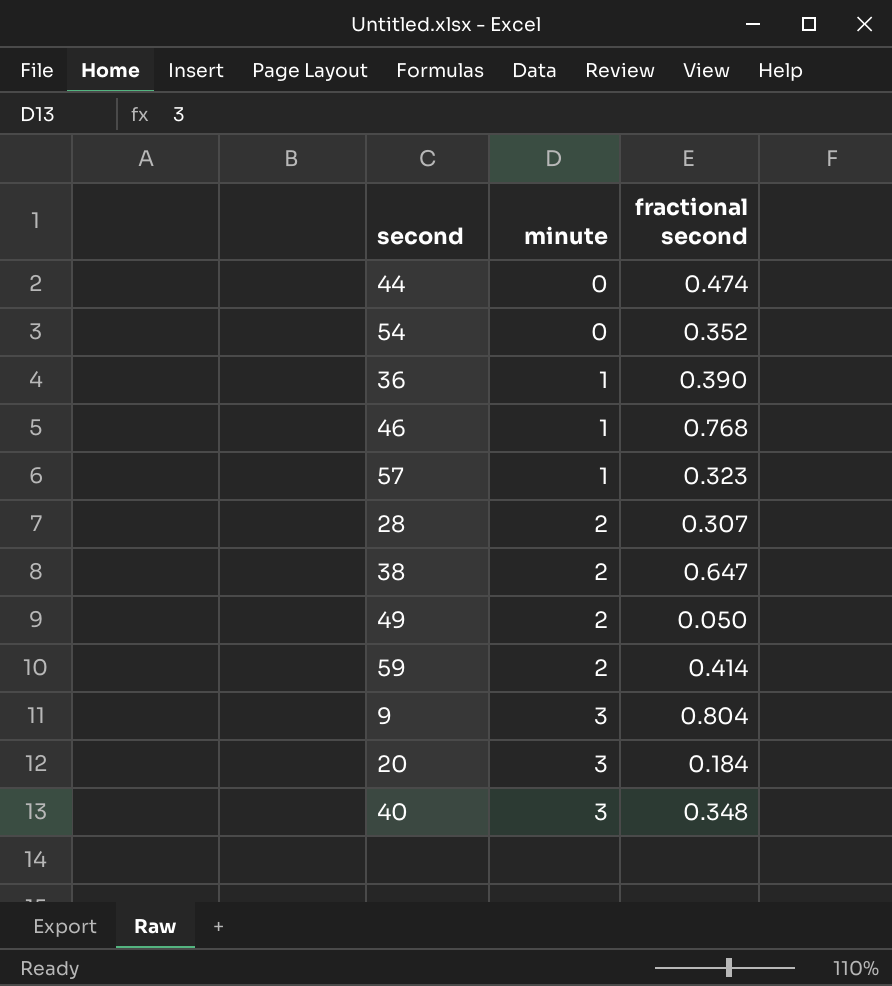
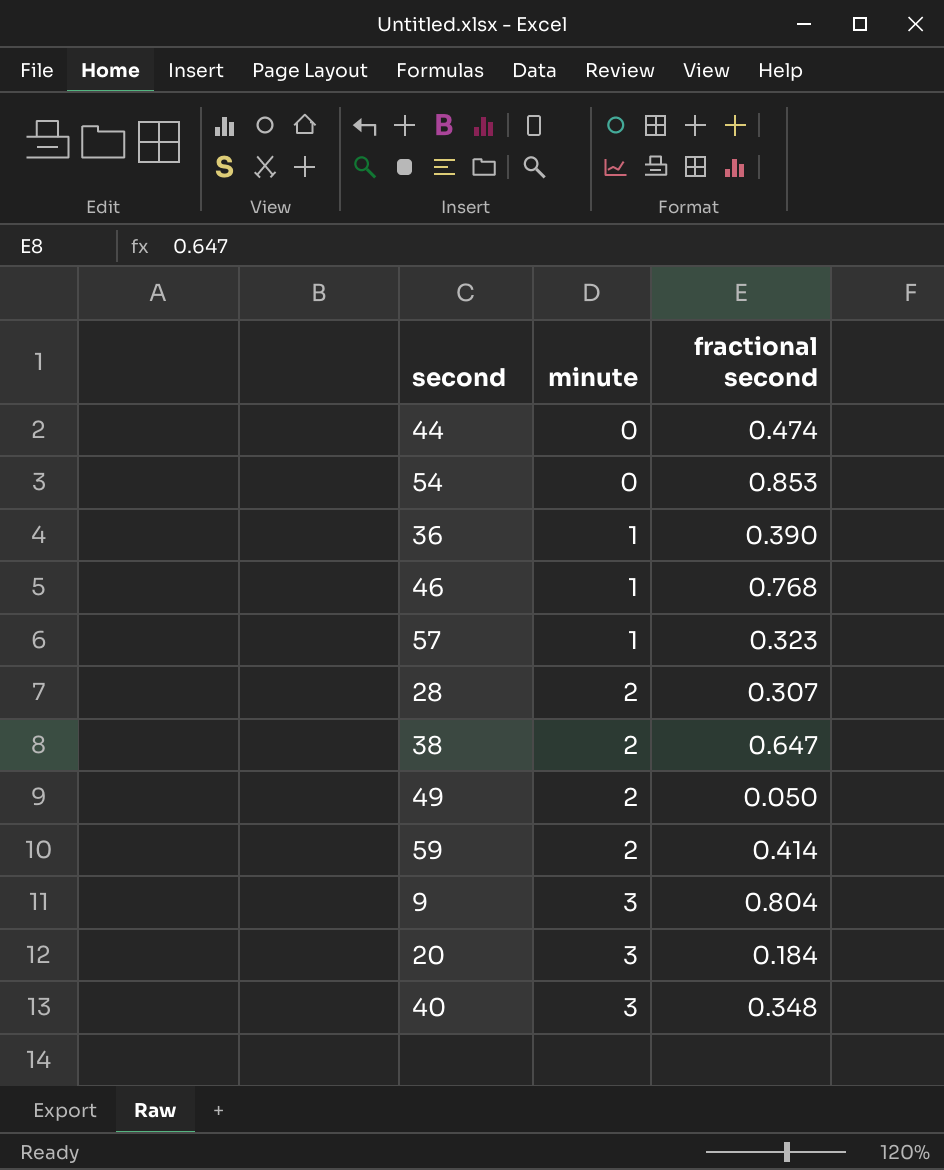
54 | fractional second: 0.352 -> 0.853

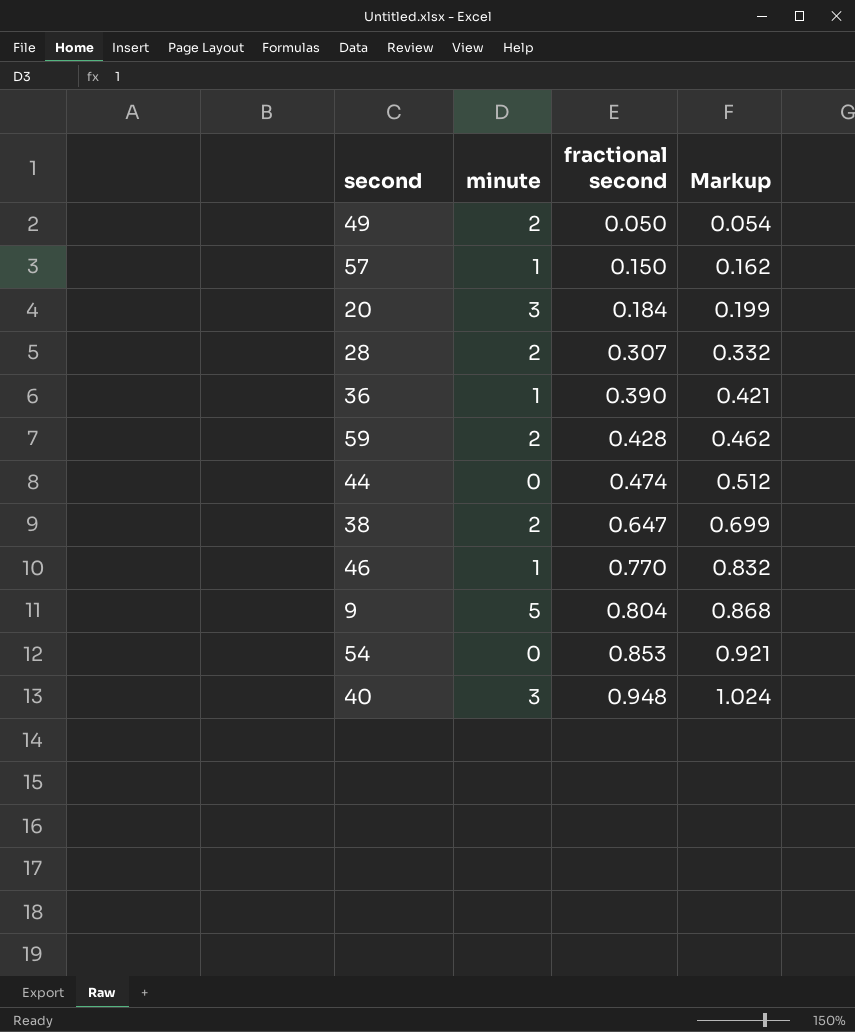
row order: minute ascending -> fractional second ascending
column Markup | formula: none -> [fractional second] * 1.08
57 | fractional second: 0.323 -> 0.150
59 | fractional second: 0.414 -> 0.428
46 | fractional second: 0.768 -> 0.770
9 | minute: 3 -> 5
40 | fractional second: 0.348 -> 0.948

